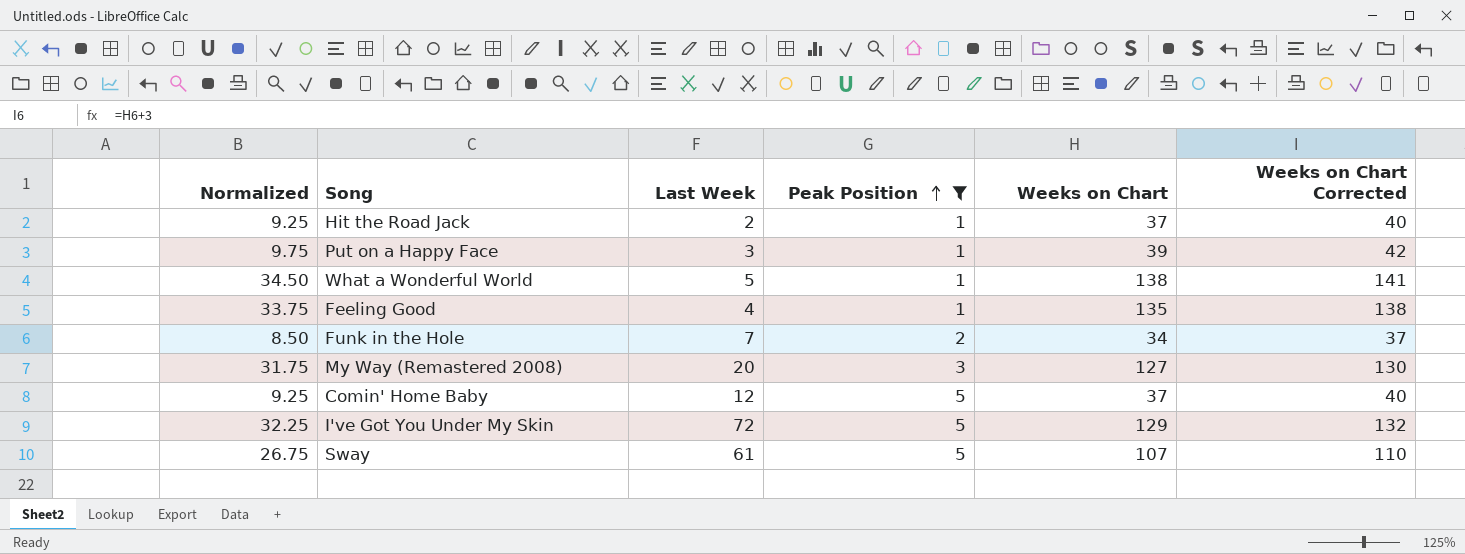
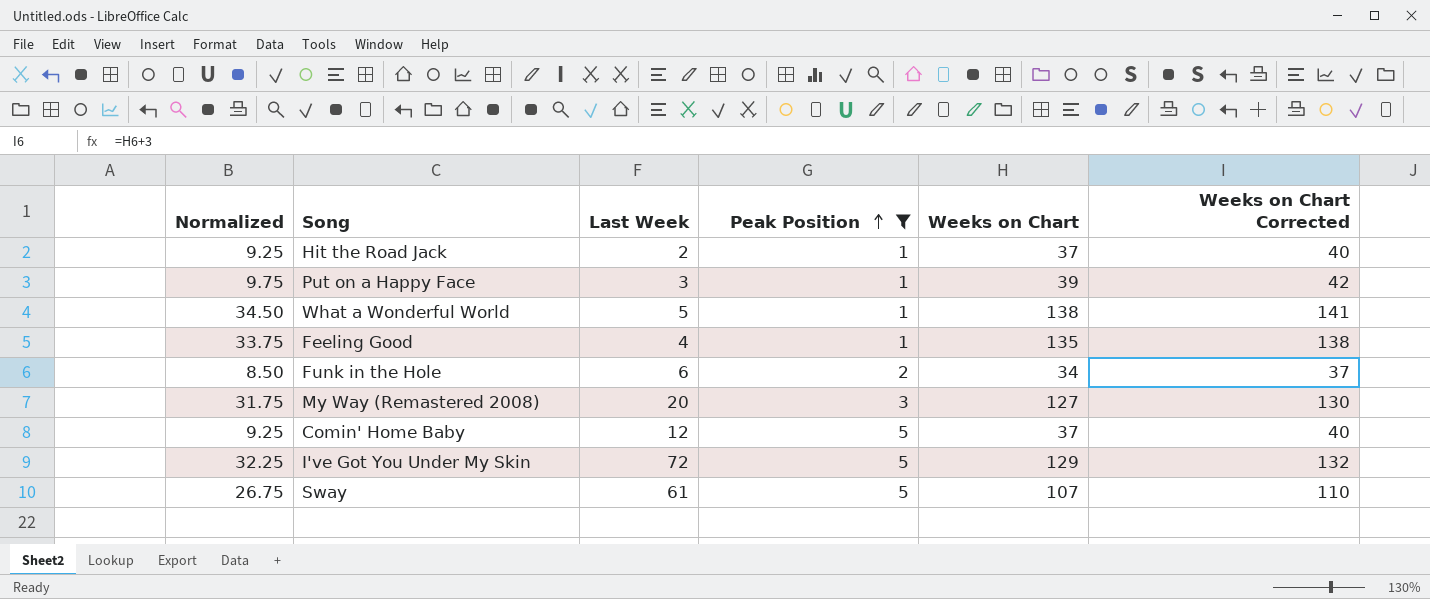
Funk in the Hole | Last Week: 7 -> 6

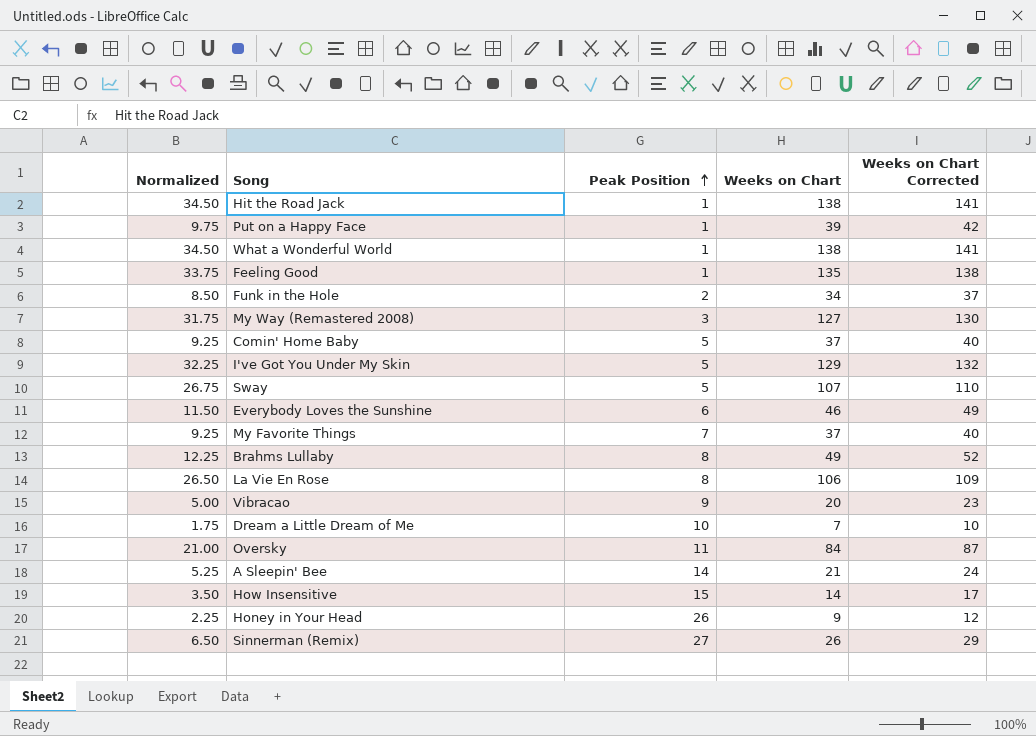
filter: Peak Position <= 5 -> none
column Last Week | position: 3 -> none
Hit the Road Jack | Normalized: 9.25 -> 34.50
Hit the Road Jack | Weeks on Chart: 37 -> 138
Hit the Road Jack | Weeks on Chart Corrected: 40 -> 141

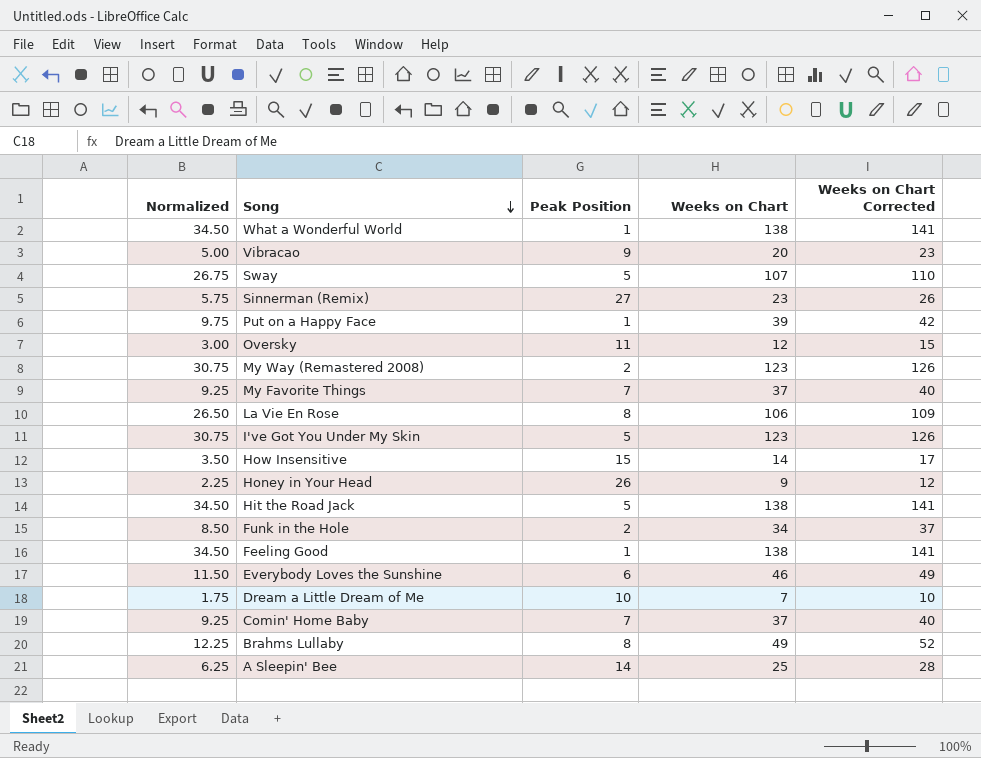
row order: Peak Position ascending -> Song descending
Sinnerman (Remix) | Normalized: 6.50 -> 5.75
Sinnerman (Remix) | Weeks on Chart: 26 -> 23
Sinnerman (Remix) | Weeks on Chart Corrected: 29 -> 26
Oversky | Normalized: 21.00 -> 3.00
Oversky | Weeks on Chart: 84 -> 12
Oversky | Weeks on Chart Corrected: 87 -> 15
My Way (Remastered 2008) | Normalized: 31.75 -> 30.75
My Way (Remastered 2008) | Peak Position: 3 -> 2
My Way (Remastered 2008) | Weeks on Chart: 127 -> 123
My Way (Remastered 2008) | Weeks on Chart Corrected: 130 -> 126
I've Got You Under My Skin | Normalized: 32.25 -> 30.75
I've Got You Under My Skin | Weeks on Chart: 129 -> 123
I've Got You Under My Skin | Weeks on Chart Corrected: 132 -> 126
Hit the Road Jack | Peak Position: 1 -> 5
Feeling Good | Normalized: 33.75 -> 34.50
Feeling Good | Weeks on Chart: 135 -> 138
Feeling Good | Weeks on Chart Corrected: 138 -> 141
Comin' Home Baby | Peak Position: 5 -> 7
A Sleepin' Bee | Normalized: 5.25 -> 6.25
A Sleepin' Bee | Weeks on Chart: 21 -> 25
A Sleepin' Bee | Weeks on Chart Corrected: 24 -> 28

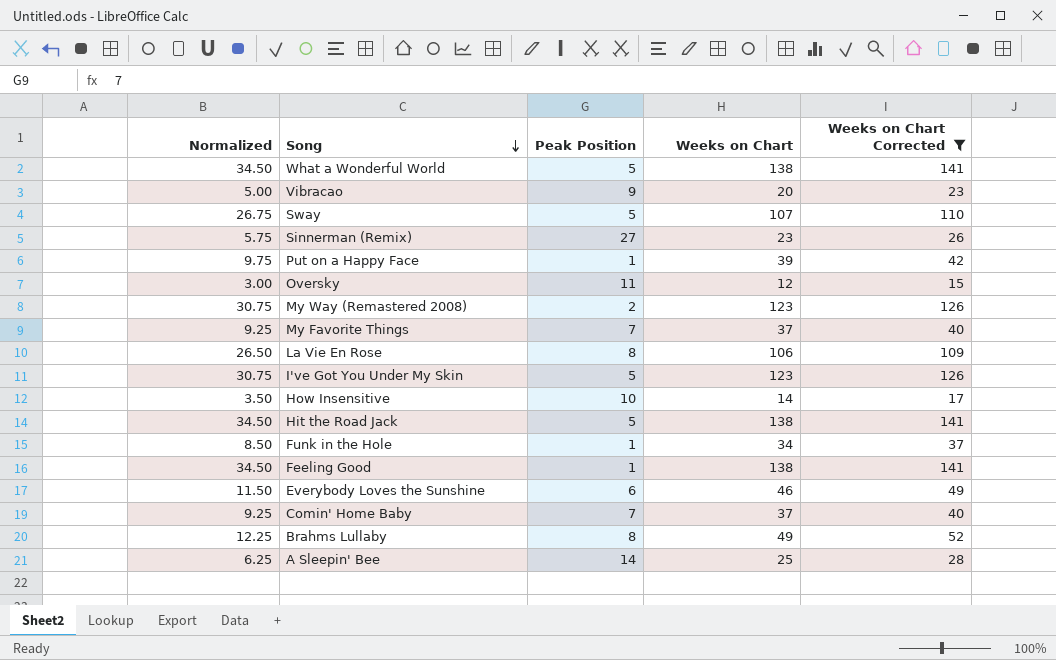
filter: none -> Weeks on Chart Corrected >= 15
What a Wonderful World | Peak Position: 1 -> 5
How Insensitive | Peak Position: 15 -> 10
Funk in the Hole | Peak Position: 2 -> 1

